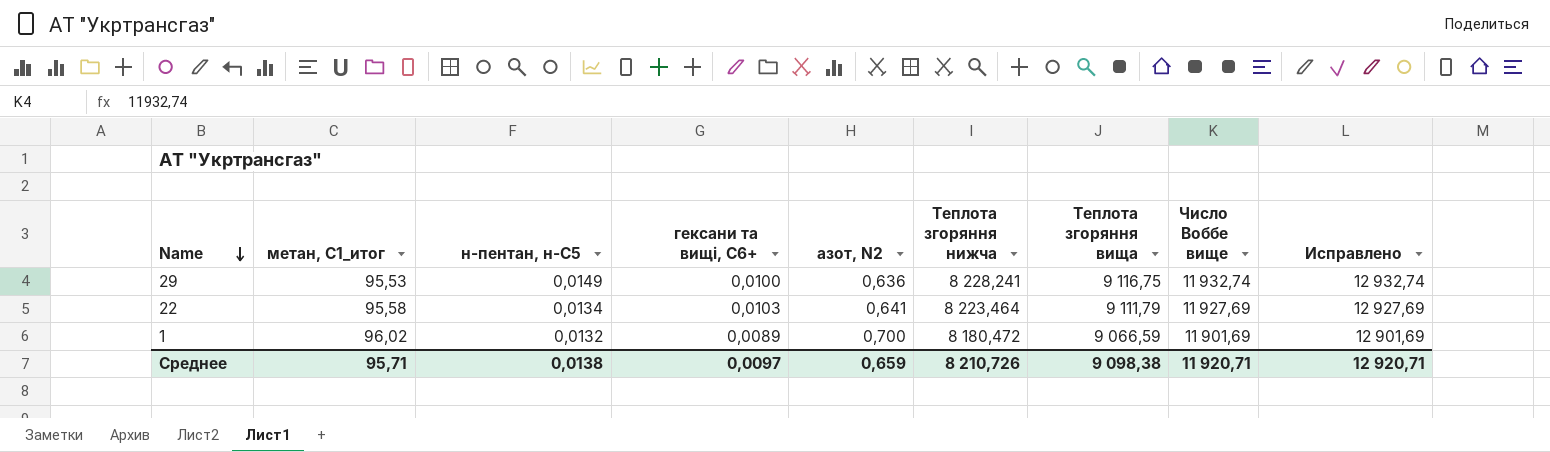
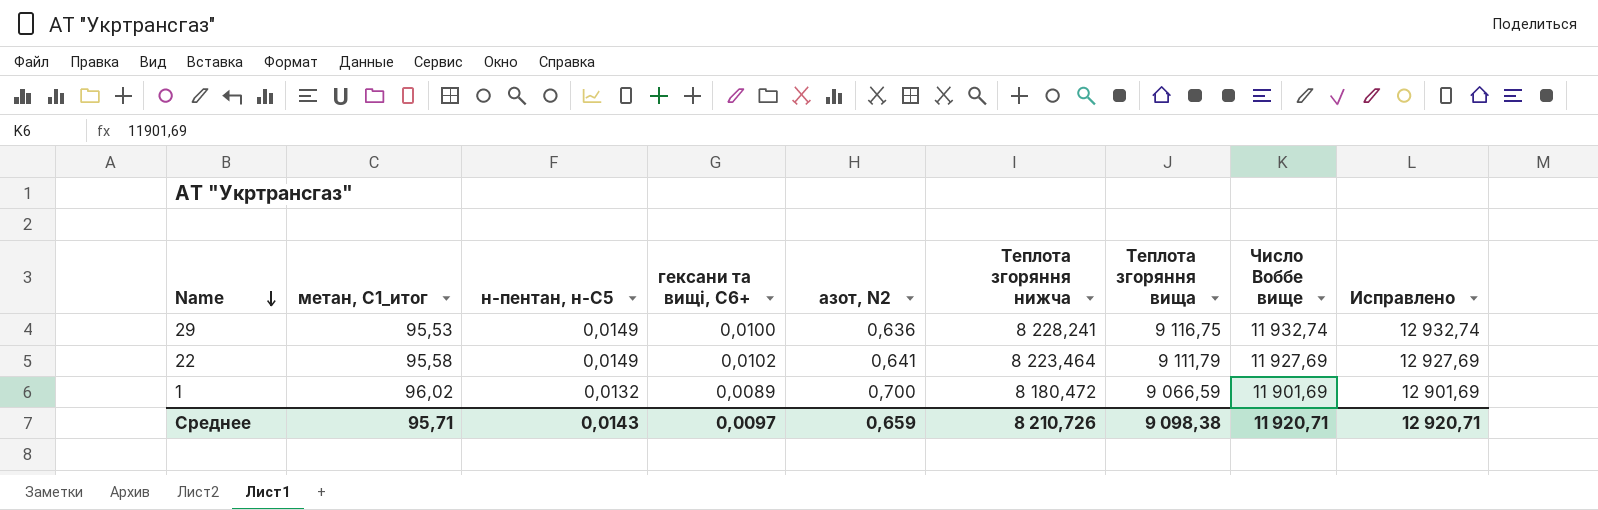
22 | н-пентан, н-С5: 0,0134 -> 0,0149
22 | гексани та вищі, С6+: 0,0103 -> 0,0102
Среднее | н-пентан, н-С5: 0,0138 -> 0,0143

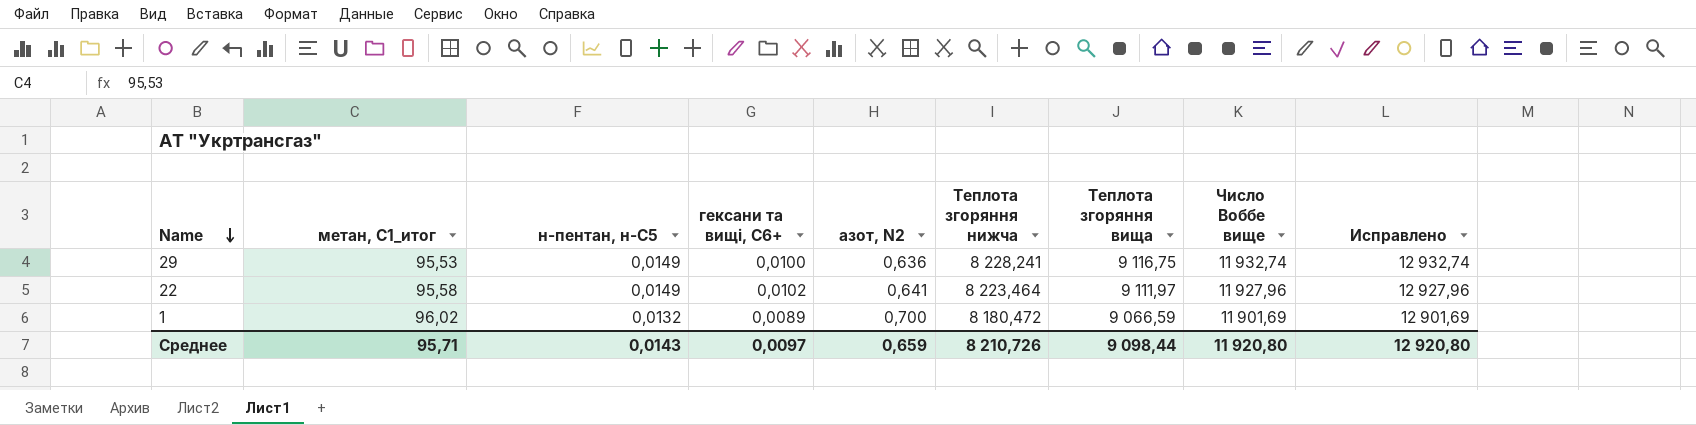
22 | Теплота згоряння вища: 9 111,79 -> 9 111,97
22 | Число Воббе вище: 11 927,69 -> 11 927,96
22 | Исправлено: 12 927,69 -> 12 927,96
Среднее | Теплота згоряння вища: 9 098,38 -> 9 098,44
Среднее | Число Воббе вище: 11 920,71 -> 11 920,80
Среднее | Исправлено: 12 920,71 -> 12 920,80

